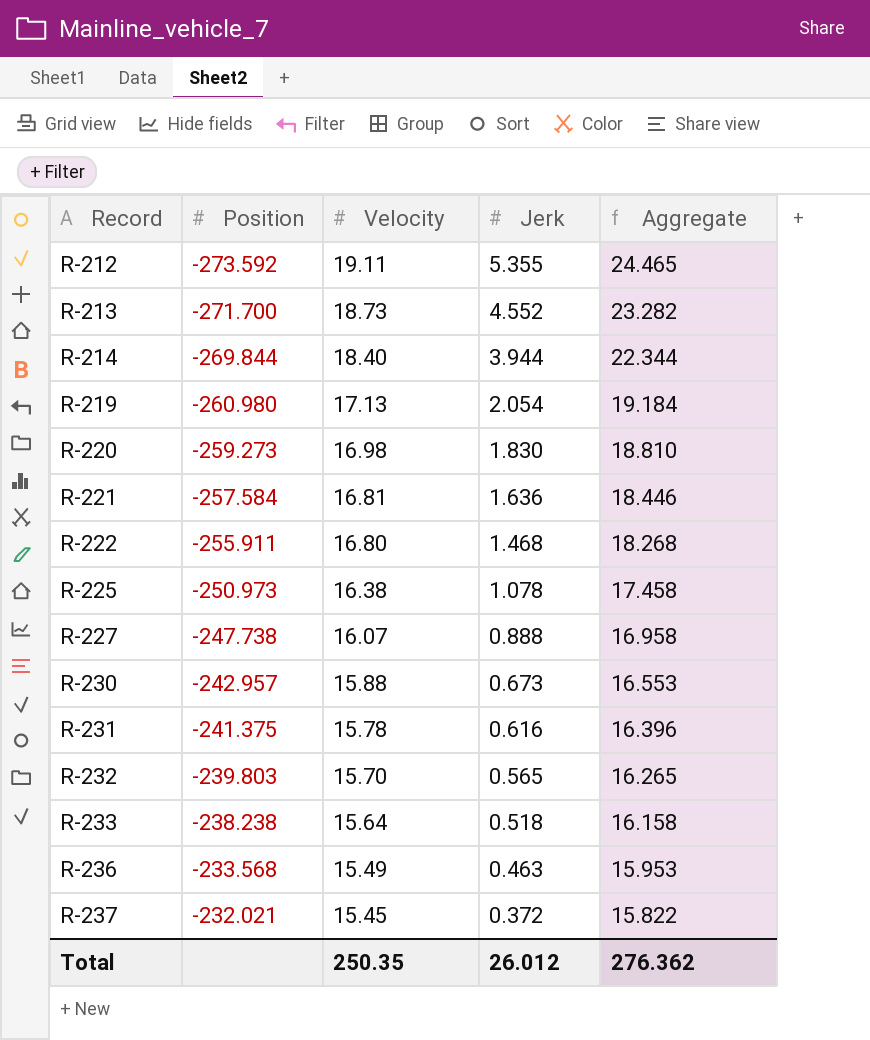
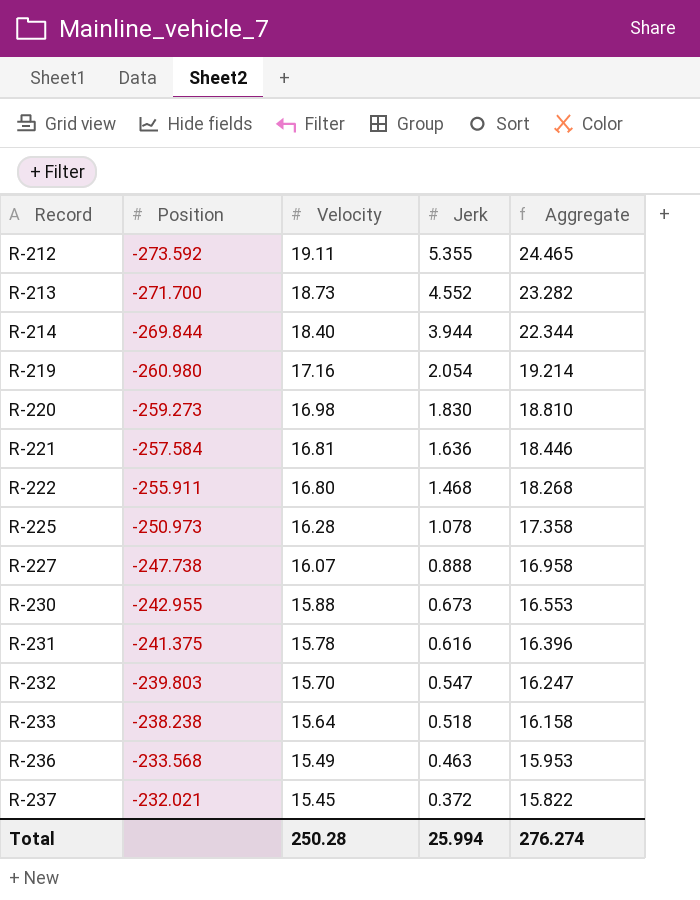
R-219 | Velocity: 17.13 -> 17.16
R-219 | Aggregate: 19.184 -> 19.214
R-225 | Velocity: 16.38 -> 16.28
R-225 | Aggregate: 17.458 -> 17.358
R-230 | Position: -242.957 -> -242.955
R-232 | Jerk: 0.565 -> 0.547
R-232 | Aggregate: 16.265 -> 16.247
Total | Velocity: 250.35 -> 250.28
Total | Jerk: 26.012 -> 25.994
Total | Aggregate: 276.362 -> 276.274

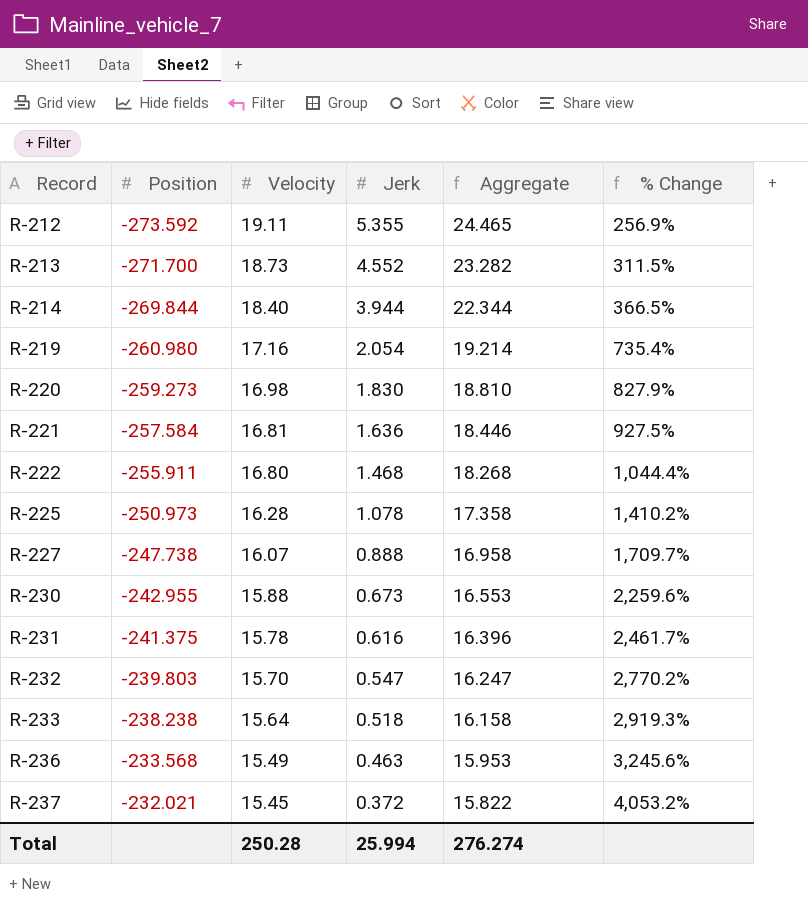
column % Change | formula: none -> ([Velocity] - [Jerk]) / [Jerk]

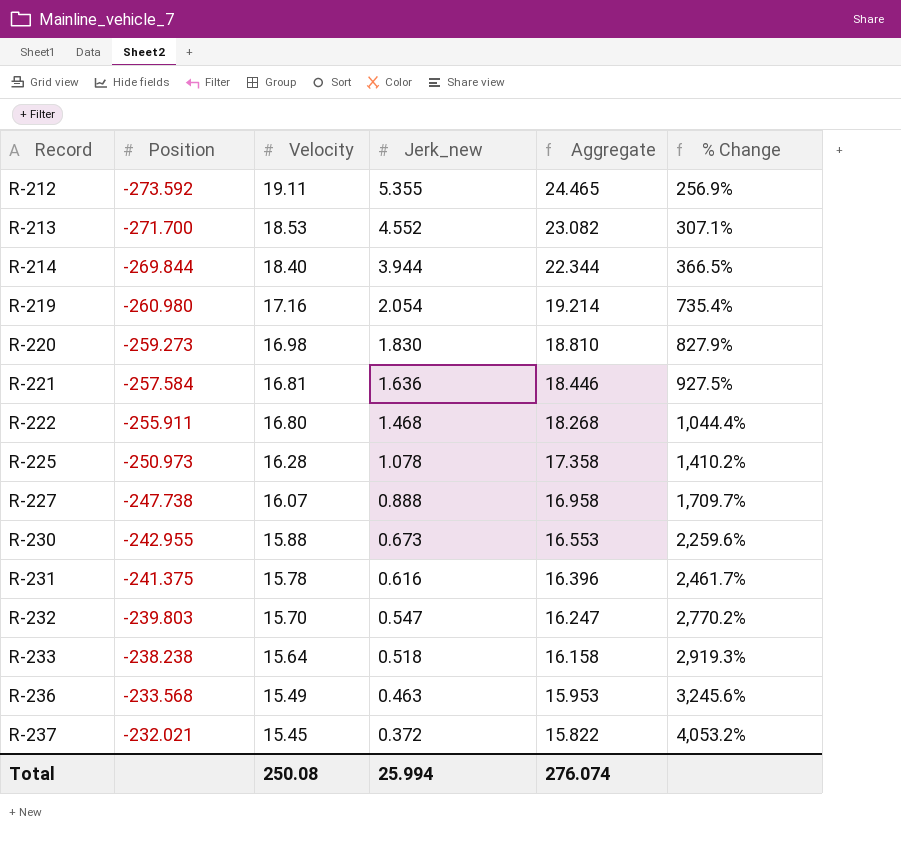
column name: Jerk -> Jerk_new
R-213 | Velocity: 18.73 -> 18.53
R-213 | Aggregate: 23.282 -> 23.082
R-213 | % Change: 311.5% -> 307.1%
Total | Velocity: 250.28 -> 250.08
Total | Aggregate: 276.274 -> 276.074

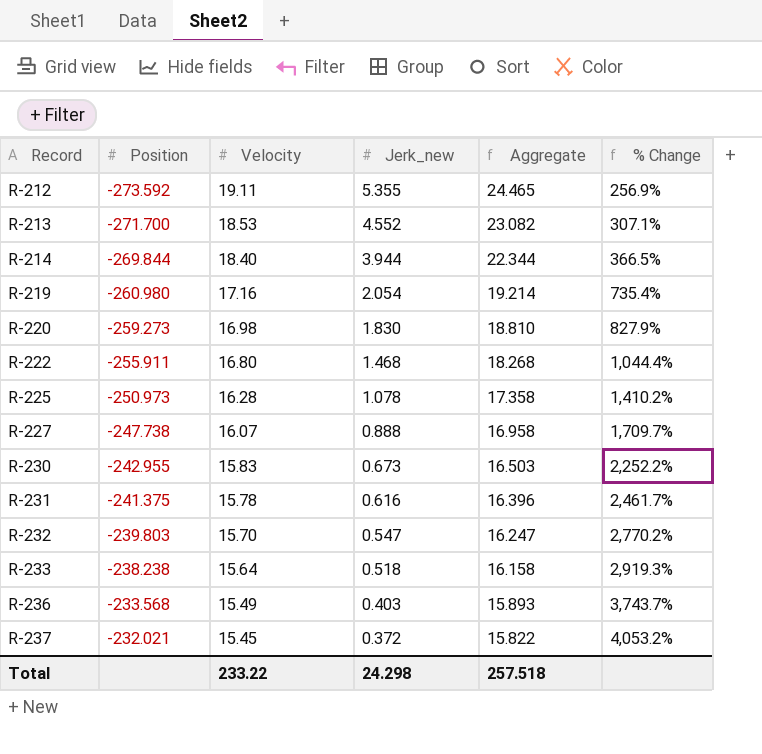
row R-221: -257.584 | 16.81 | 1.636 | 18.446 | 927.5% -> none
R-230 | Velocity: 15.88 -> 15.83
R-230 | Aggregate: 16.553 -> 16.503
R-230 | % Change: 2,259.6% -> 2,252.2%
R-236 | Jerk_new: 0.463 -> 0.403
R-236 | Aggregate: 15.953 -> 15.893
R-236 | % Change: 3,245.6% -> 3,743.7%
Total | Velocity: 250.08 -> 233.22
Total | Jerk_new: 25.994 -> 24.298
Total | Aggregate: 276.074 -> 257.518

